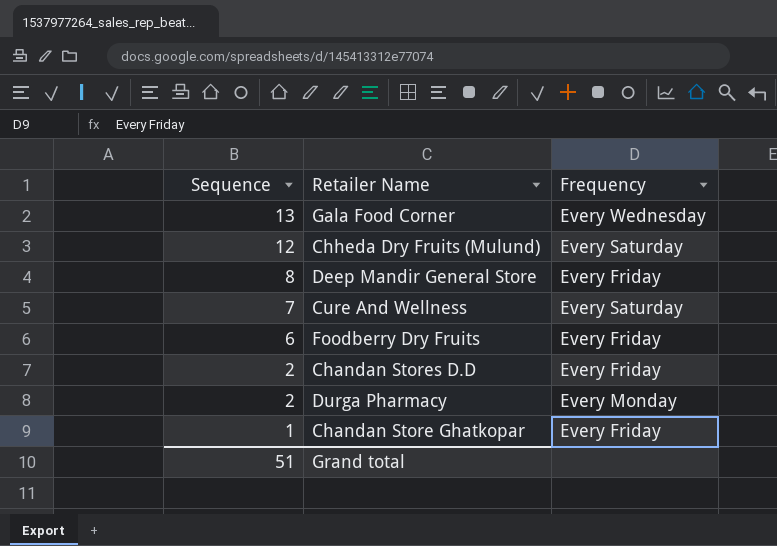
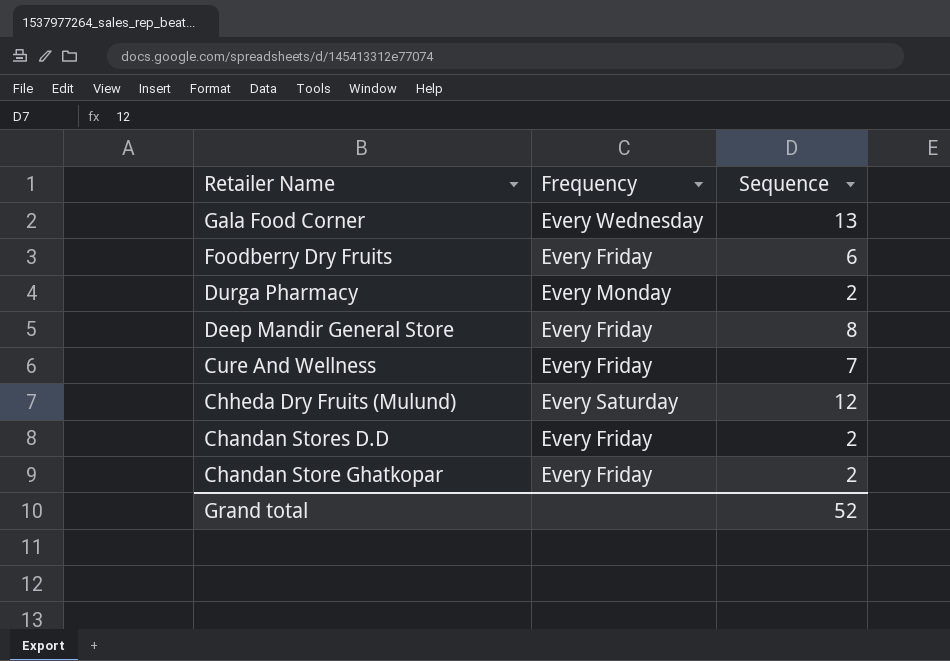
row order: Sequence descending -> Retailer Name descending
column Sequence | position: 1 -> 3
Cure And Wellness | Frequency: Every Saturday -> Every Friday
Chandan Store Ghatkopar | Sequence: 1 -> 2
Grand total | Sequence: 51 -> 52

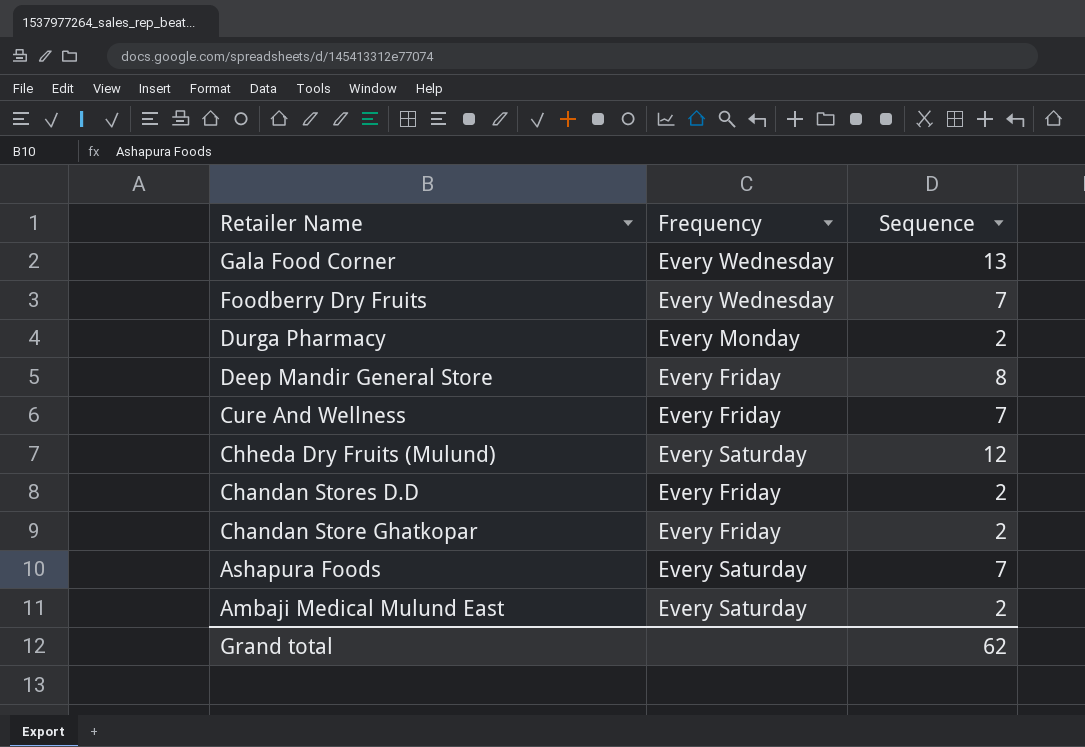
Foodberry Dry Fruits | Frequency: Every Friday -> Every Wednesday
Foodberry Dry Fruits | Sequence: 6 -> 7
row Ashapura Foods: none -> Every Saturday | 7
row Ambaji Medical Mulund East: none -> Every Saturday | 2
Grand total | Sequence: 52 -> 62

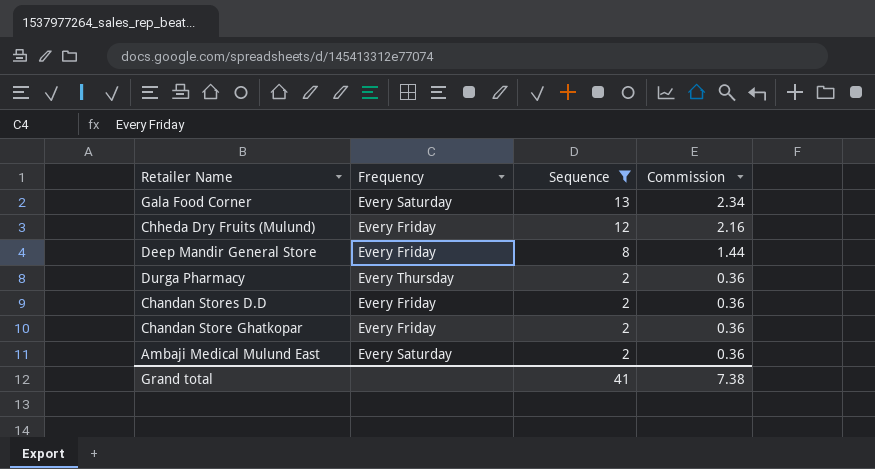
filter: none -> Sequence != 7
row order: Retailer Name descending -> Sequence descending
column Commission | formula: none -> [Sequence] * 0.18
Gala Food Corner | Frequency: Every Wednesday -> Every Saturday
Chheda Dry Fruits (Mulund) | Frequency: Every Saturday -> Every Friday
Durga Pharmacy | Frequency: Every Monday -> Every Thursday
Grand total | Sequence: 62 -> 41

